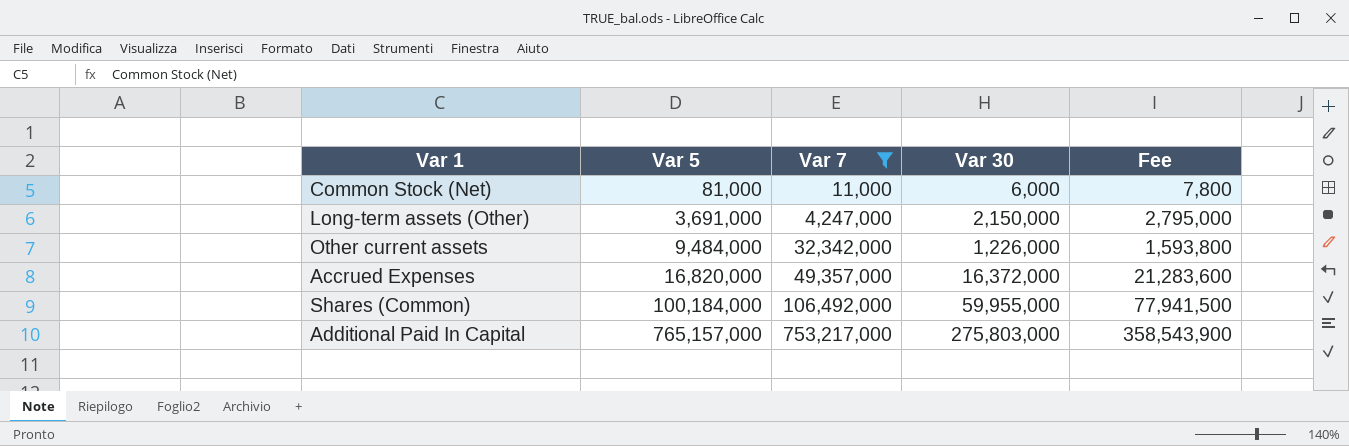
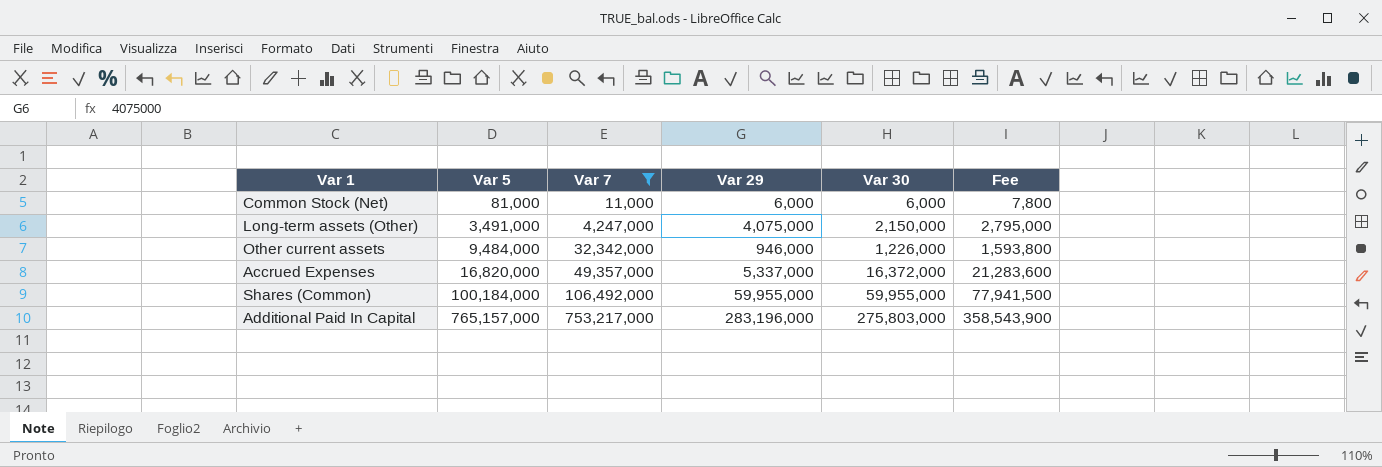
column Var 29 | position: none -> 4
Long-term assets (Other) | Var 5: 3,691,000 -> 3,491,000

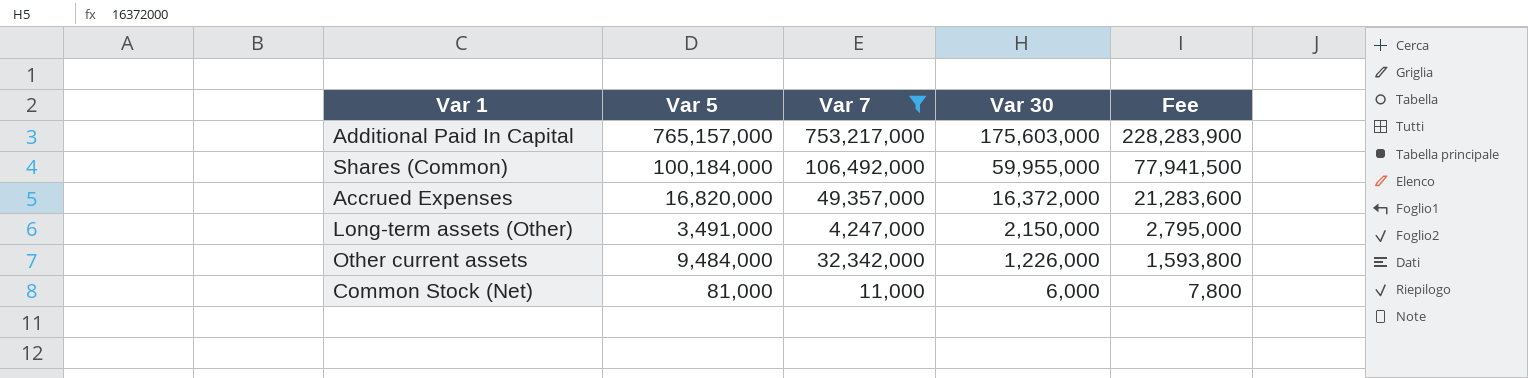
row order: Var 5 ascending -> Var 30 descending
column Var 29 | position: 4 -> none
Additional Paid In Capital | Var 30: 275,803,000 -> 175,603,000
Additional Paid In Capital | Fee: 358,543,900 -> 228,283,900

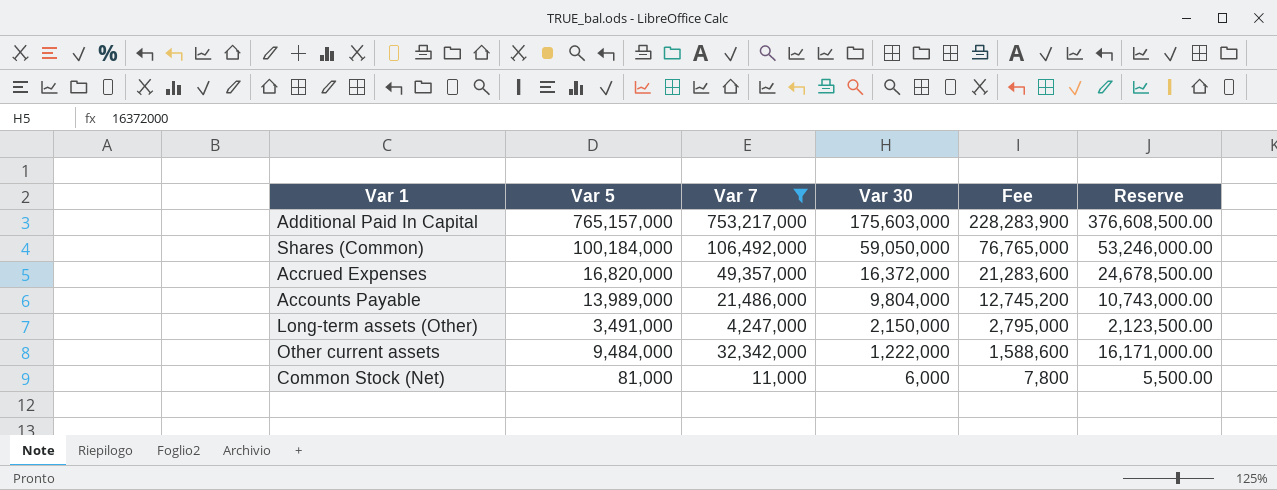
column Reserve | formula: none -> [Var 7] * 0.5
Shares (Common) | Var 30: 59,955,000 -> 59,050,000
Shares (Common) | Fee: 77,941,500 -> 76,765,000
row Accounts Payable: none -> 13,989,000 | 21,486,000 | 9,804,000 | 12,745,200 | 10,743,000.00
Other current assets | Var 30: 1,226,000 -> 1,222,000
Other current assets | Fee: 1,593,800 -> 1,588,600

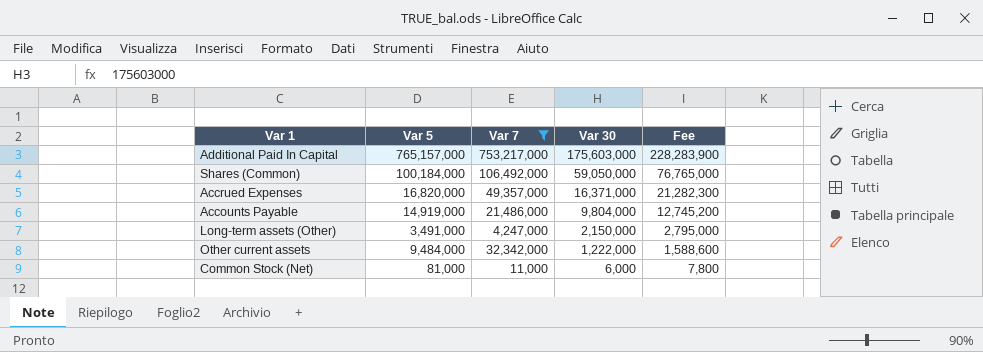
column Reserve | formula: [Var 7] * 0.5 -> none
Accrued Expenses | Var 30: 16,372,000 -> 16,371,000
Accrued Expenses | Fee: 21,283,600 -> 21,282,300
Accounts Payable | Var 5: 13,989,000 -> 14,919,000

